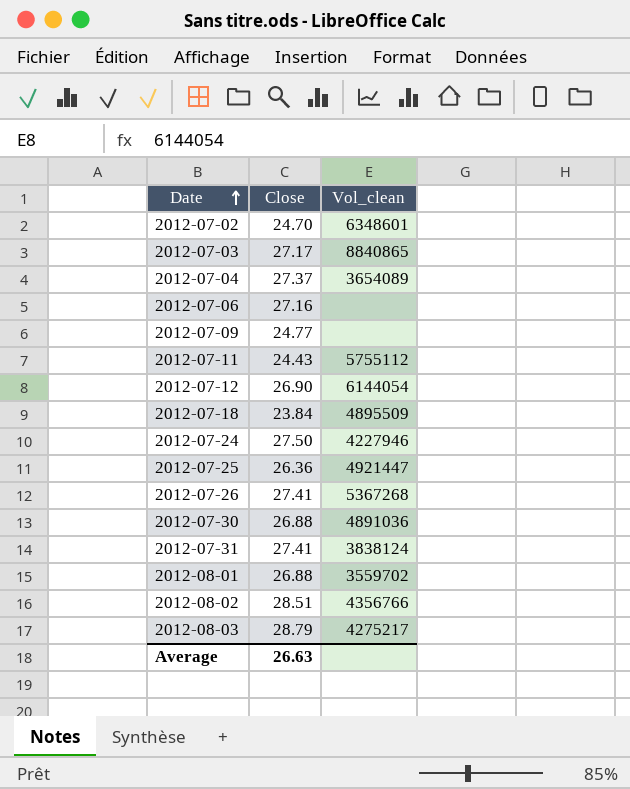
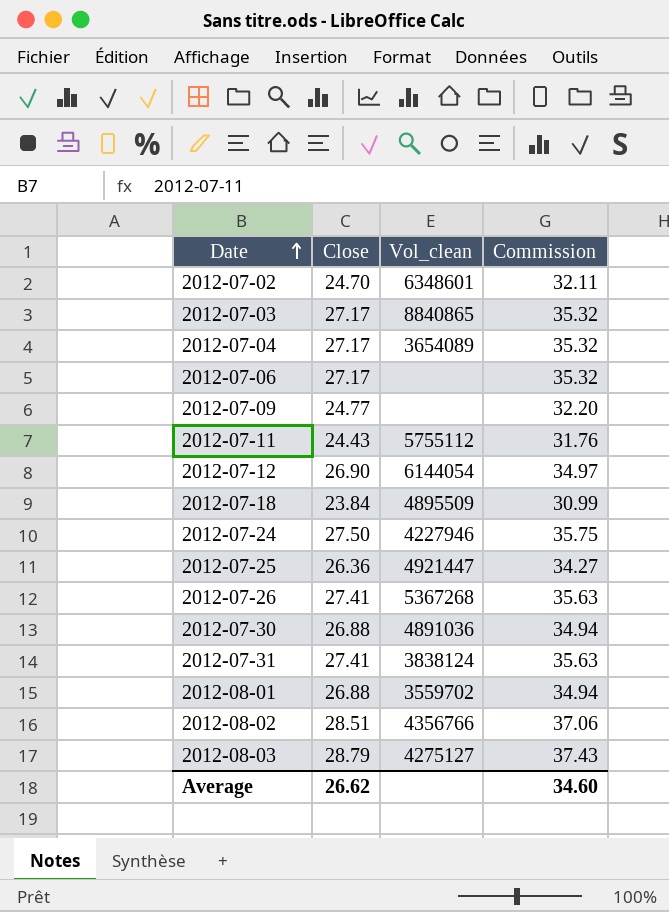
column Commission | formula: none -> [Close] * 1.3
2012-07-04 | Close: 27.37 -> 27.17
2012-07-06 | Close: 27.16 -> 27.17
2012-08-03 | Vol_clean: 4275217 -> 4275127
Average | Close: 26.63 -> 26.62

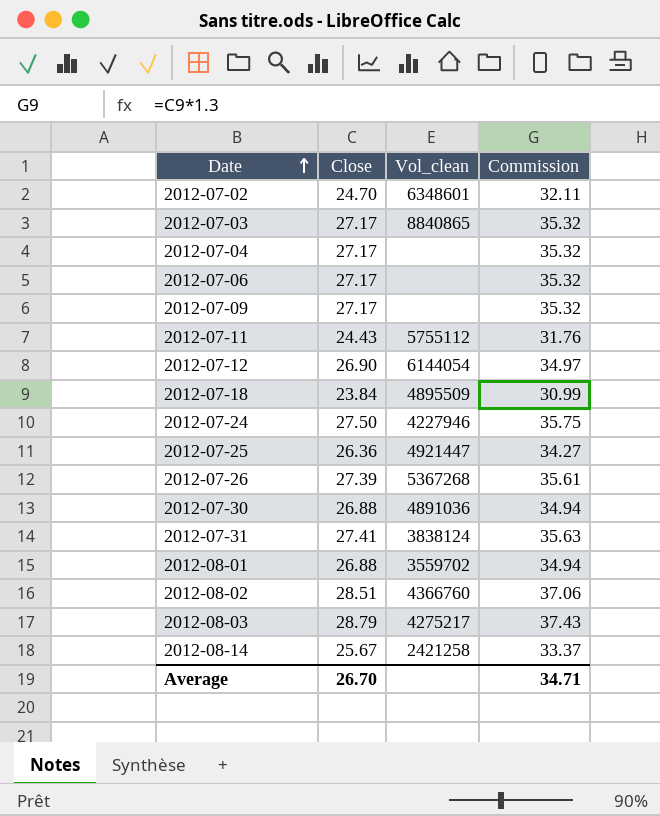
2012-07-04 | Vol_clean: 3654089 -> none
2012-07-09 | Close: 24.77 -> 27.17
2012-07-09 | Commission: 32.20 -> 35.32
2012-07-26 | Close: 27.41 -> 27.39
2012-07-26 | Commission: 35.63 -> 35.61
2012-08-02 | Vol_clean: 4356766 -> 4366760
2012-08-03 | Vol_clean: 4275127 -> 4275217
row 2012-08-14: none -> 25.67 | 2421258 | 33.37
Average | Close: 26.62 -> 26.70
Average | Commission: 34.60 -> 34.71

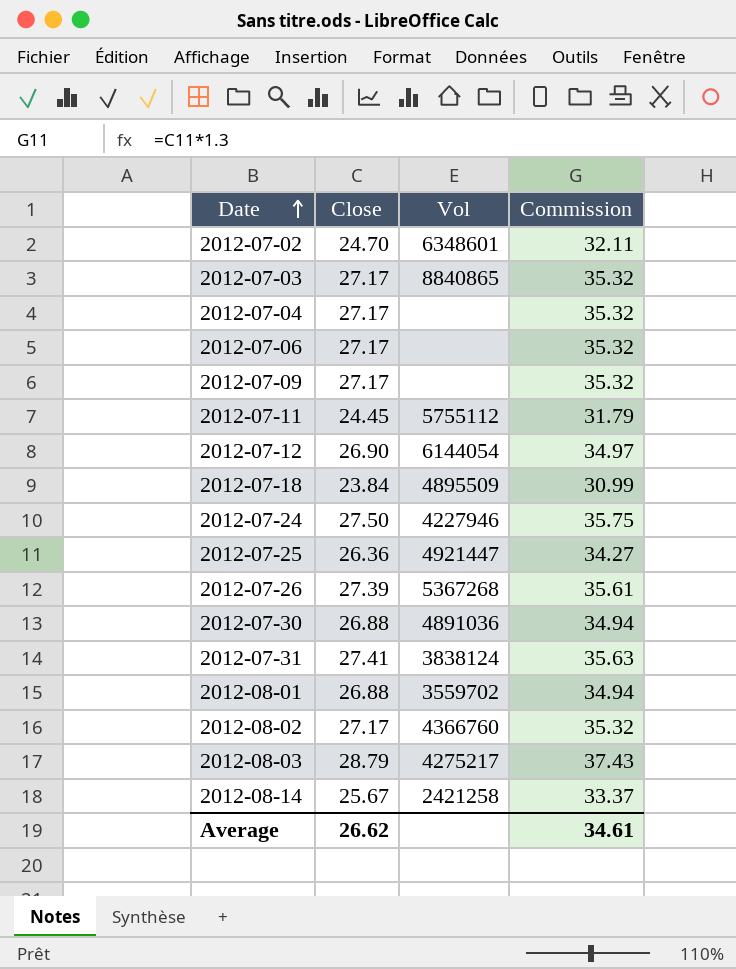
column name: Vol_clean -> Vol
2012-07-11 | Close: 24.43 -> 24.45
2012-07-11 | Commission: 31.76 -> 31.79
2012-08-02 | Close: 28.51 -> 27.17
2012-08-02 | Commission: 37.06 -> 35.32
Average | Close: 26.70 -> 26.62
Average | Commission: 34.71 -> 34.61

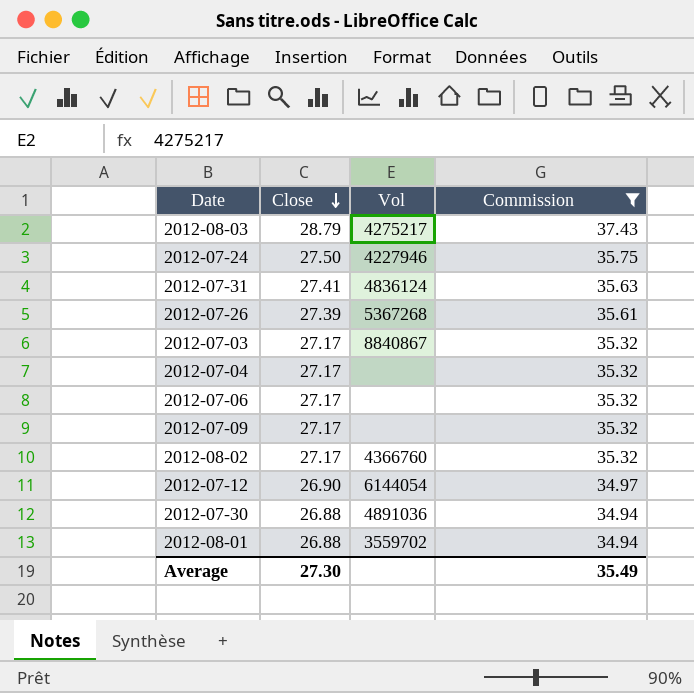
filter: none -> Commission >= 34.94
row order: Date ascending -> Close descending
2012-07-31 | Vol: 3838124 -> 4836124
2012-07-03 | Vol: 8840865 -> 8840867
Average | Close: 26.62 -> 27.30
Average | Commission: 34.61 -> 35.49

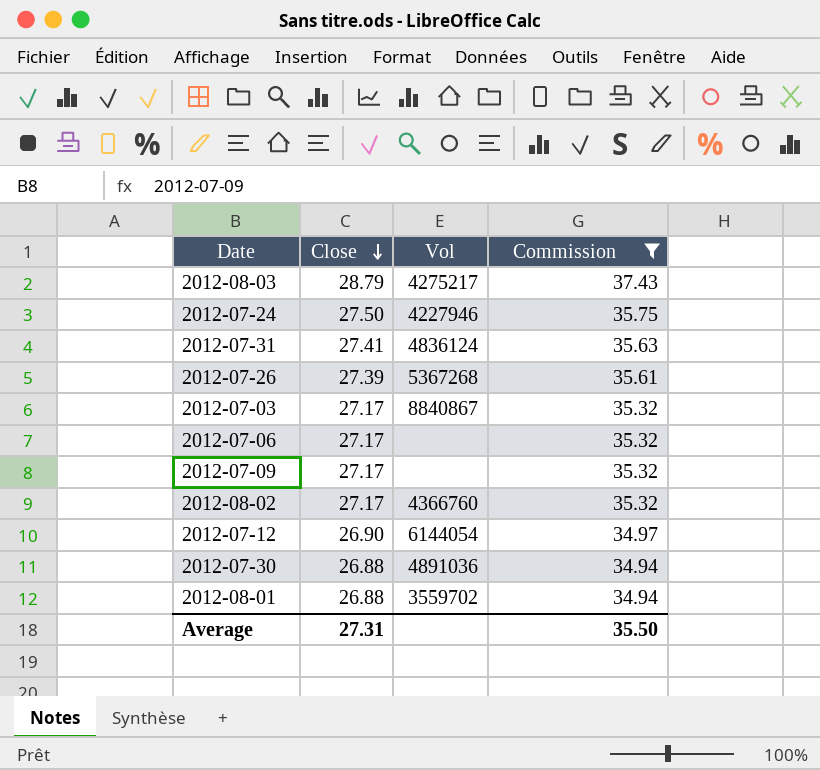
row 2012-07-04: 27.17 | none | 35.32 -> none
Average | Close: 27.30 -> 27.31
Average | Commission: 35.49 -> 35.50

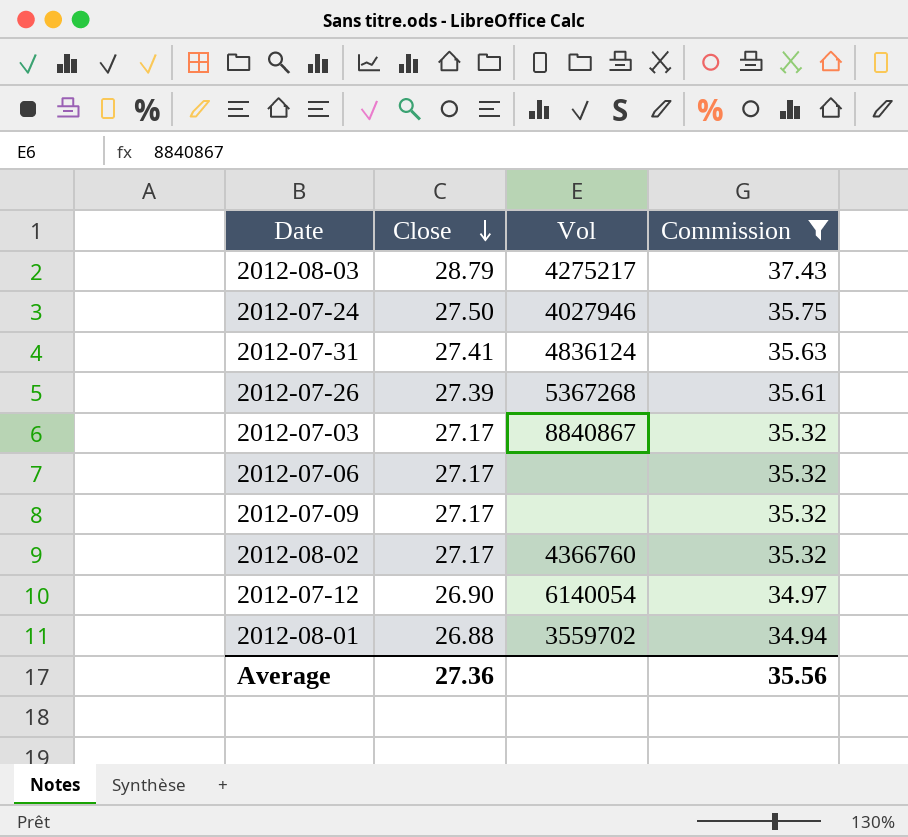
row 2012-07-30: 26.88 | 4891036 | 34.94 -> none
2012-07-24 | Vol: 4227946 -> 4027946
2012-07-12 | Vol: 6144054 -> 6140054
Average | Close: 27.31 -> 27.36
Average | Commission: 35.50 -> 35.56

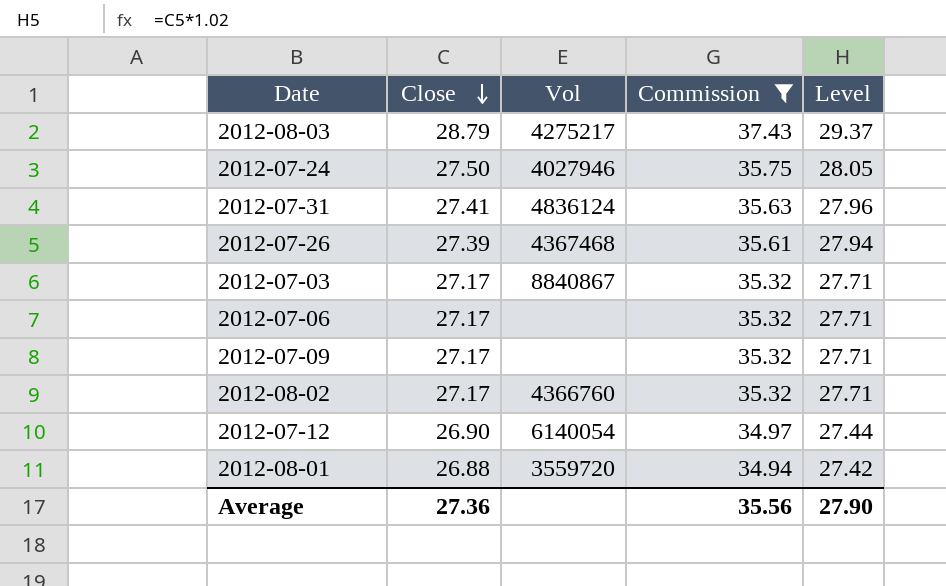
column Level | formula: none -> [Close] * 1.02
2012-07-26 | Vol: 5367268 -> 4367468
2012-08-01 | Vol: 3559702 -> 3559720

